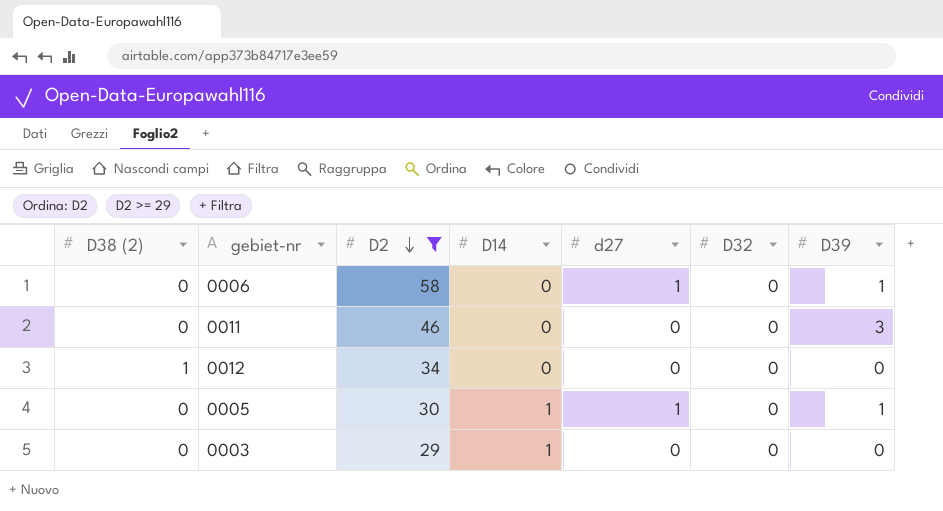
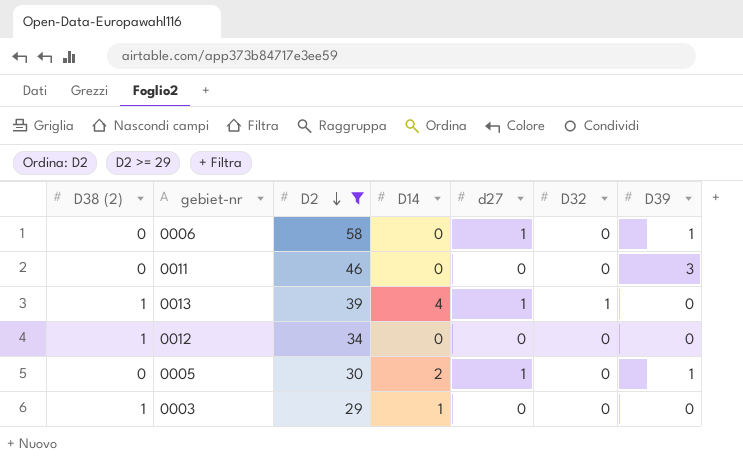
row 0013: none -> 1 | 39 | 4 | 1 | 1 | 0
0005 | D14: 1 -> 2
0003 | D38 (2): 0 -> 1

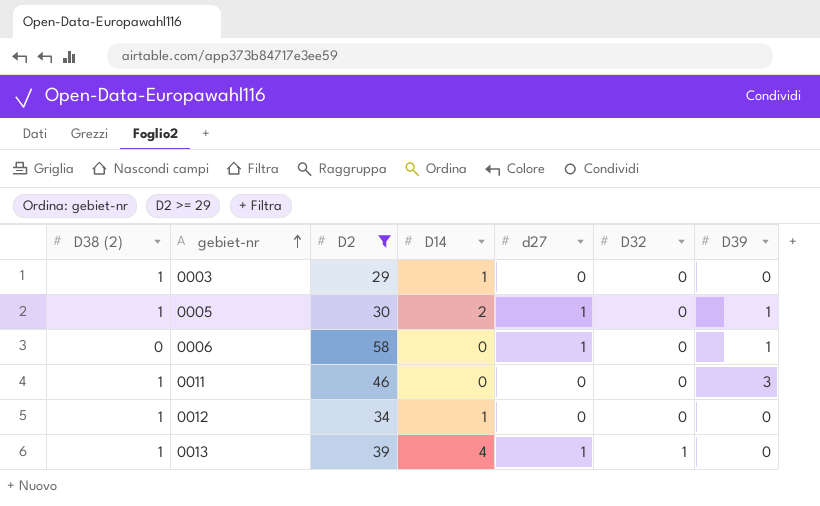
row order: D2 descending -> gebiet-nr ascending
0005 | D38 (2): 0 -> 1
0011 | D38 (2): 0 -> 1
0012 | D14: 0 -> 1

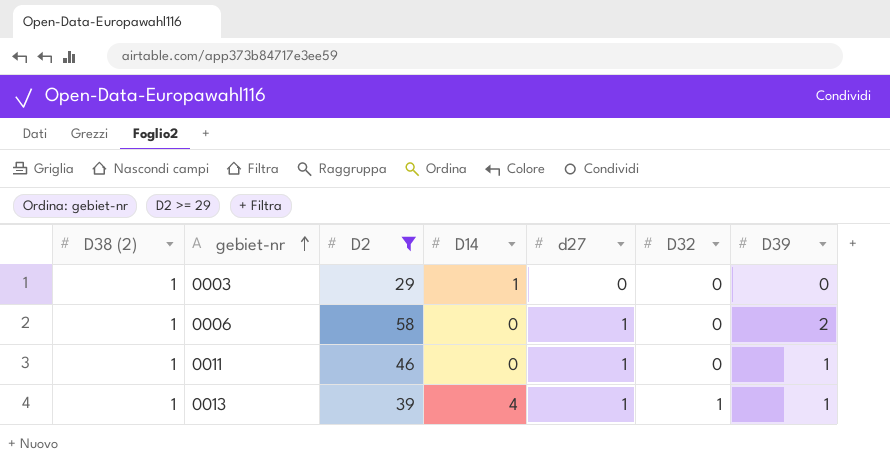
row 0005: 1 | 30 | 2 | 1 | 0 | 1 -> none
row 0012: 1 | 34 | 1 | 0 | 0 | 0 -> none
0006 | D38 (2): 0 -> 1
0006 | D39: 1 -> 2
0011 | d27: 0 -> 1
0011 | D39: 3 -> 1
0013 | D39: 0 -> 1

